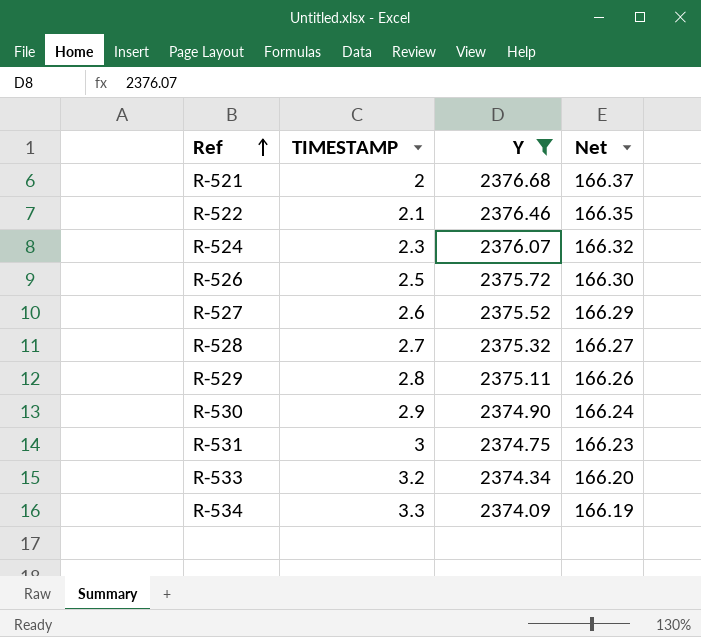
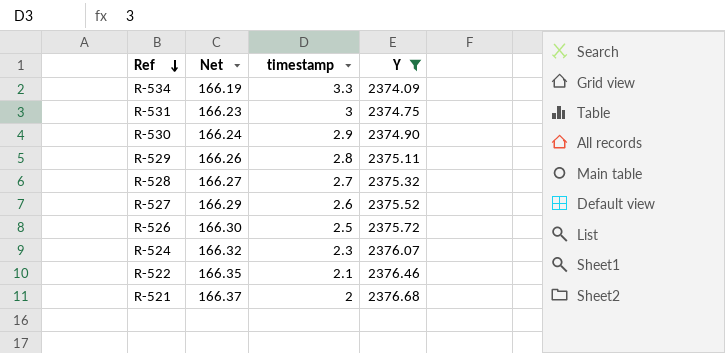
row order: Ref ascending -> Ref descending
column Net | position: 4 -> 2
column name: TIMESTAMP -> timestamp
row R-533: 3.2 | 2374.34 | 166.20 -> none

